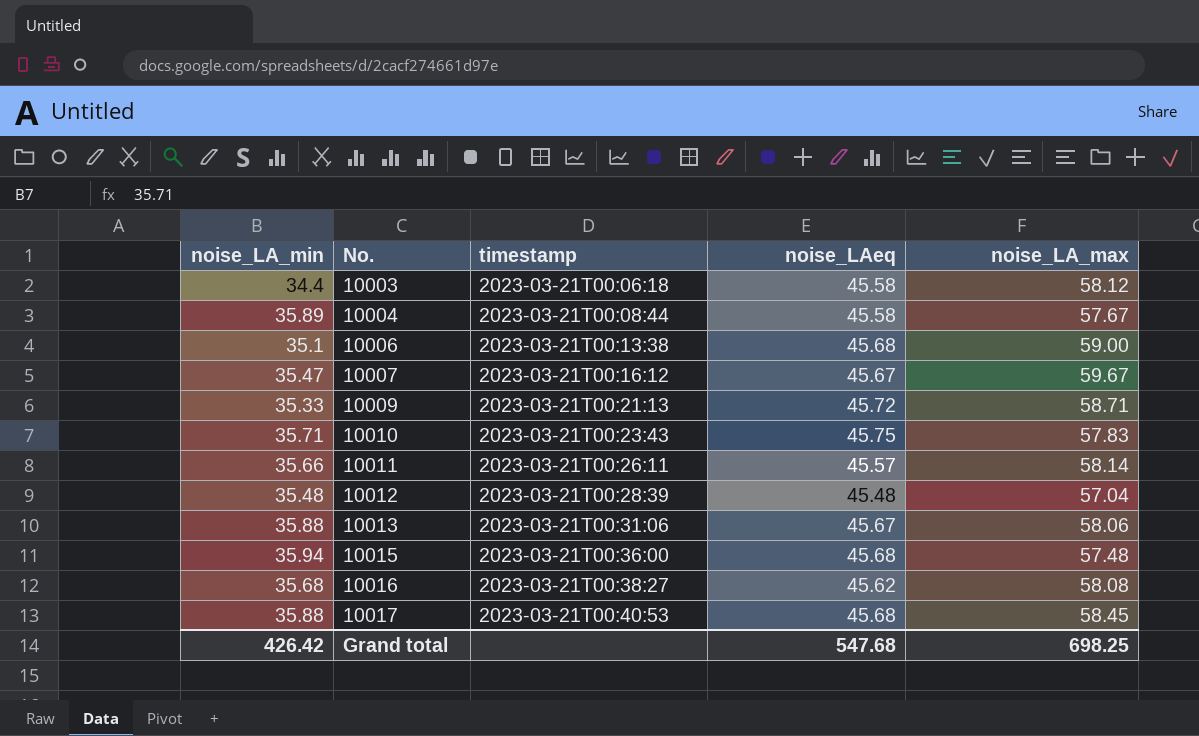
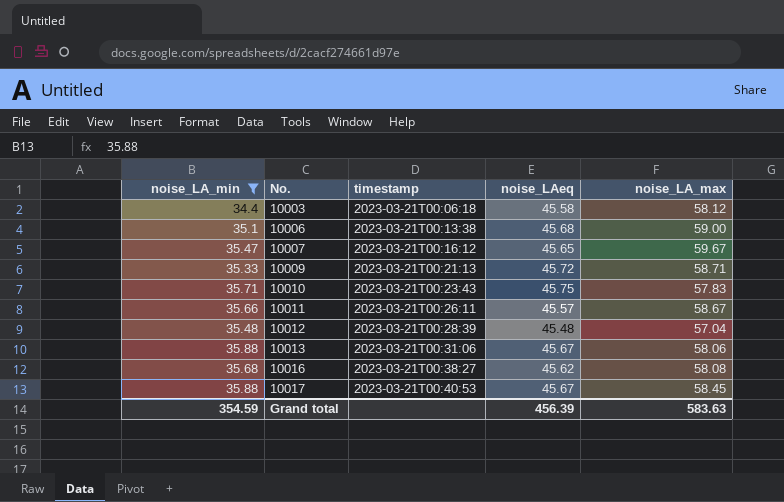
filter: none -> noise_LA_min <= 35.88
10007 | noise_LAeq: 45.67 -> 45.65
10011 | noise_LA_max: 58.14 -> 58.67
10017 | noise_LAeq: 45.68 -> 45.67
Grand total | noise_LA_min: 426.42 -> 354.59
Grand total | noise_LAeq: 547.68 -> 456.39
Grand total | noise_LA_max: 698.25 -> 583.63

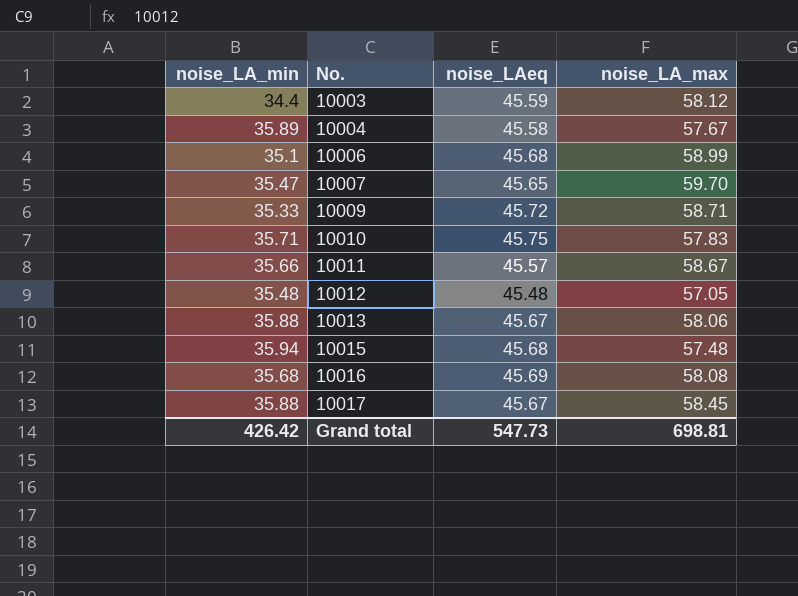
filter: noise_LA_min <= 35.88 -> none
column timestamp | position: 3 -> none
10003 | noise_LAeq: 45.58 -> 45.59
10006 | noise_LA_max: 59.00 -> 58.99
10007 | noise_LA_max: 59.67 -> 59.70
10012 | noise_LA_max: 57.04 -> 57.05
10016 | noise_LAeq: 45.62 -> 45.69
Grand total | noise_LA_min: 354.59 -> 426.42
Grand total | noise_LAeq: 456.39 -> 547.73
Grand total | noise_LA_max: 583.63 -> 698.81

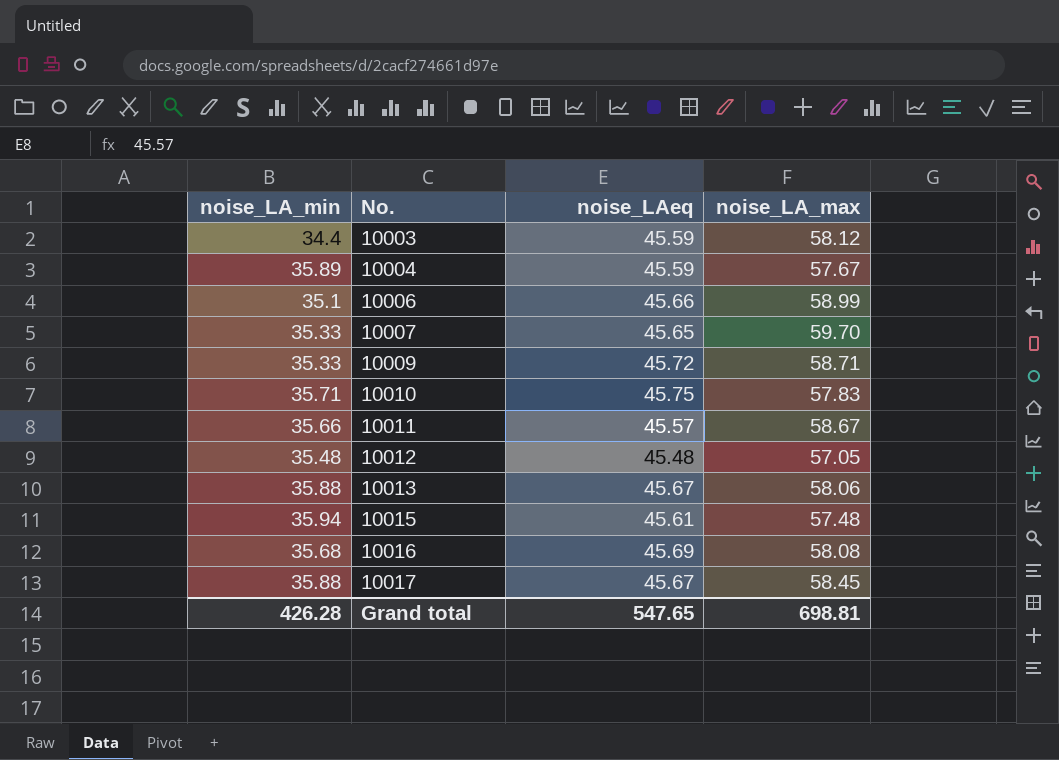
10004 | noise_LAeq: 45.58 -> 45.59
10006 | noise_LAeq: 45.68 -> 45.66
10007 | noise_LA_min: 35.47 -> 35.33
10015 | noise_LAeq: 45.68 -> 45.61
Grand total | noise_LA_min: 426.42 -> 426.28
Grand total | noise_LAeq: 547.73 -> 547.65

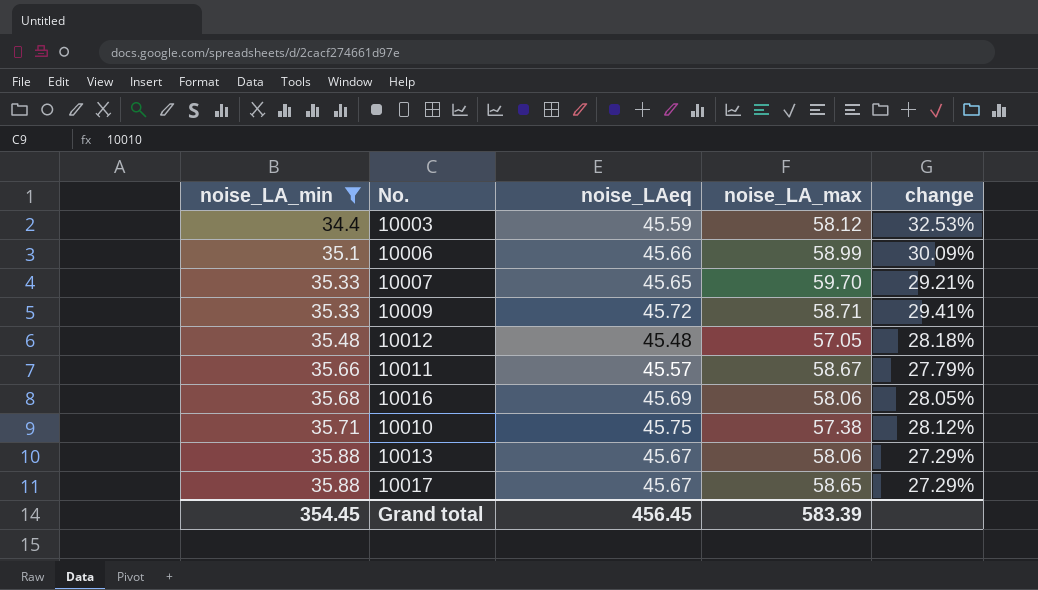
filter: none -> noise_LA_min <= 35.88
row order: No. ascending -> noise_LA_min ascending
column change | formula: none -> ([noise_LAeq] - [noise_LA_min]) / [noise_LA_min]
10016 | noise_LA_max: 58.08 -> 58.06
10010 | noise_LA_max: 57.83 -> 57.38
10017 | noise_LA_max: 58.45 -> 58.65
Grand total | noise_LA_min: 426.28 -> 354.45
Grand total | noise_LAeq: 547.65 -> 456.45
Grand total | noise_LA_max: 698.81 -> 583.39

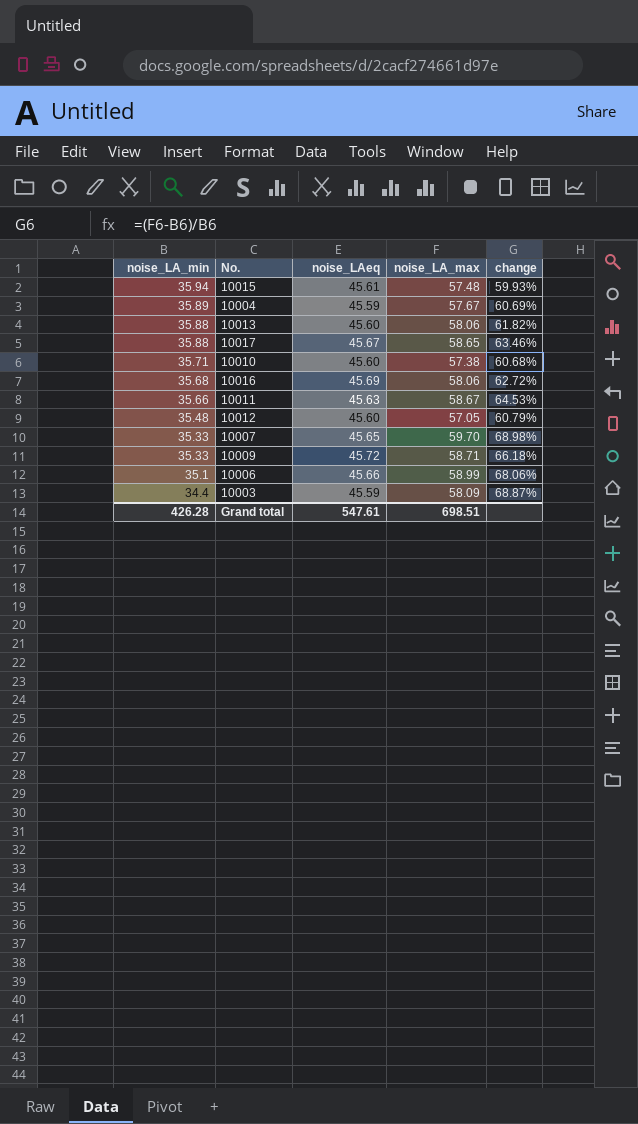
filter: noise_LA_min <= 35.88 -> none
row order: noise_LA_min ascending -> noise_LA_min descending
column change | formula: ([noise_LAeq] - [noise_LA_min]) / [noise_LA_min] -> ([noise_LA_max] - [noise_LA_min]) / [noise_LA_min]
10013 | noise_LAeq: 45.67 -> 45.60
10010 | noise_LAeq: 45.75 -> 45.60
10011 | noise_LAeq: 45.57 -> 45.63
10012 | noise_LAeq: 45.48 -> 45.60
10003 | noise_LA_max: 58.12 -> 58.09
Grand total | noise_LA_min: 354.45 -> 426.28
Grand total | noise_LAeq: 456.45 -> 547.61
Grand total | noise_LA_max: 583.39 -> 698.51

